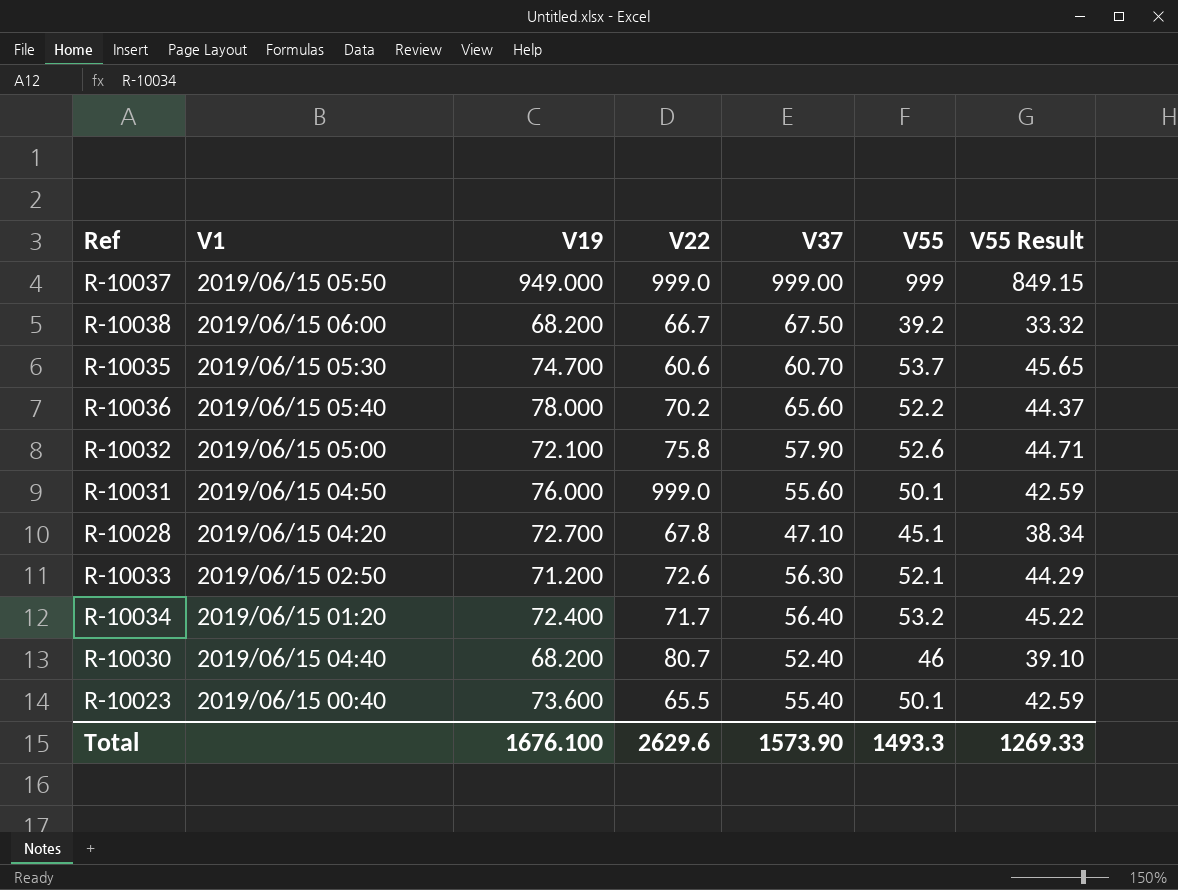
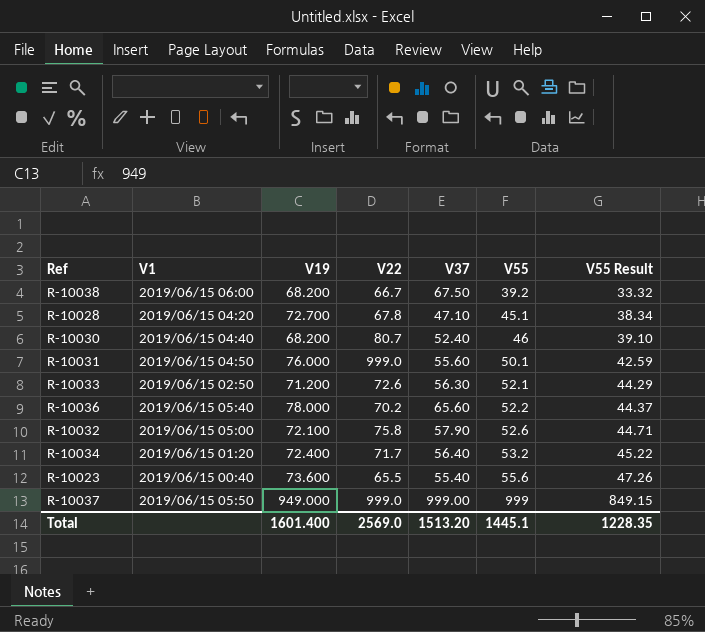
row order: none -> V55 ascending
row R-10035: 2019/06/15 05:30 | 74.700 | 60.6 | 60.70 | 53.7 | 45.65 -> none
R-10023 | V55: 50.1 -> 55.6
R-10023 | V55 Result: 42.59 -> 47.26
Total | V19: 1676.100 -> 1601.400
Total | V22: 2629.6 -> 2569.0
Total | V37: 1573.90 -> 1513.20
Total | V55: 1493.3 -> 1445.1
Total | V55 Result: 1269.33 -> 1228.35

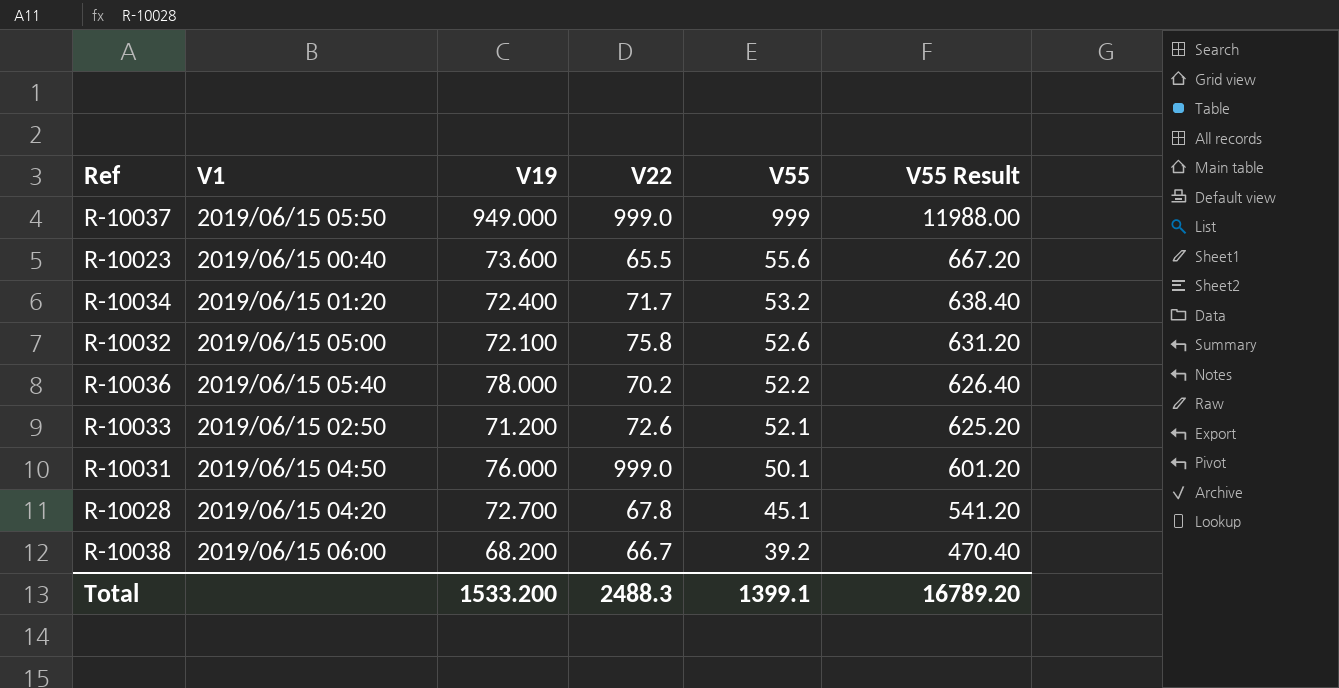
row order: V55 ascending -> V55 descending
column V37 | position: 5 -> none
column V55 Result | formula: [V55] * 0.85 -> [V55] * 12
row R-10030: 2019/06/15 04:40 | 68.200 | 80.7 | 52.40 | 46 | 39.10 -> none
Total | V19: 1601.400 -> 1533.200
Total | V22: 2569.0 -> 2488.3
Total | V55: 1445.1 -> 1399.1
Total | V55 Result: 1228.35 -> 16789.20

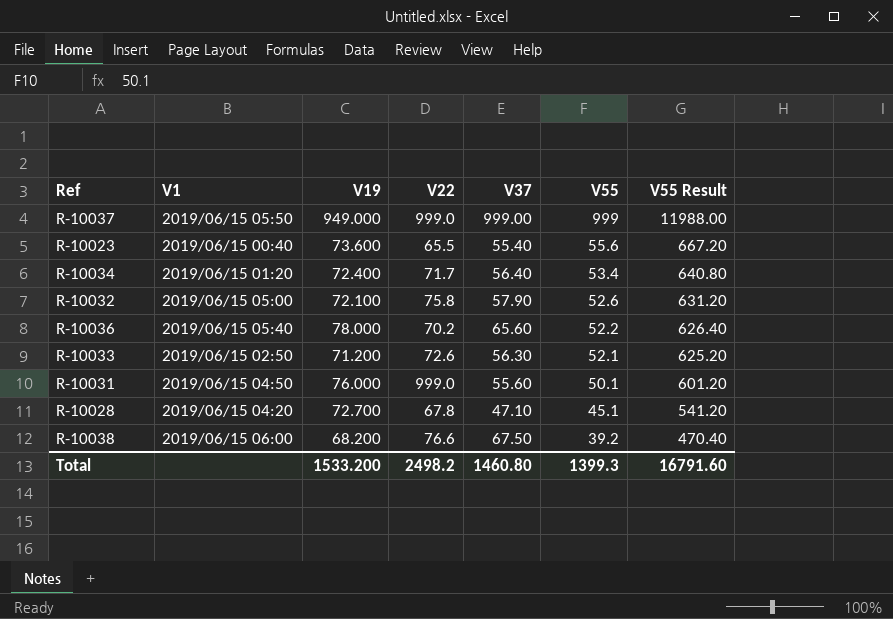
column V37 | position: none -> 5
R-10034 | V55: 53.2 -> 53.4
R-10034 | V55 Result: 638.40 -> 640.80
R-10038 | V22: 66.7 -> 76.6
Total | V22: 2488.3 -> 2498.2
Total | V55: 1399.1 -> 1399.3
Total | V55 Result: 16789.20 -> 16791.60

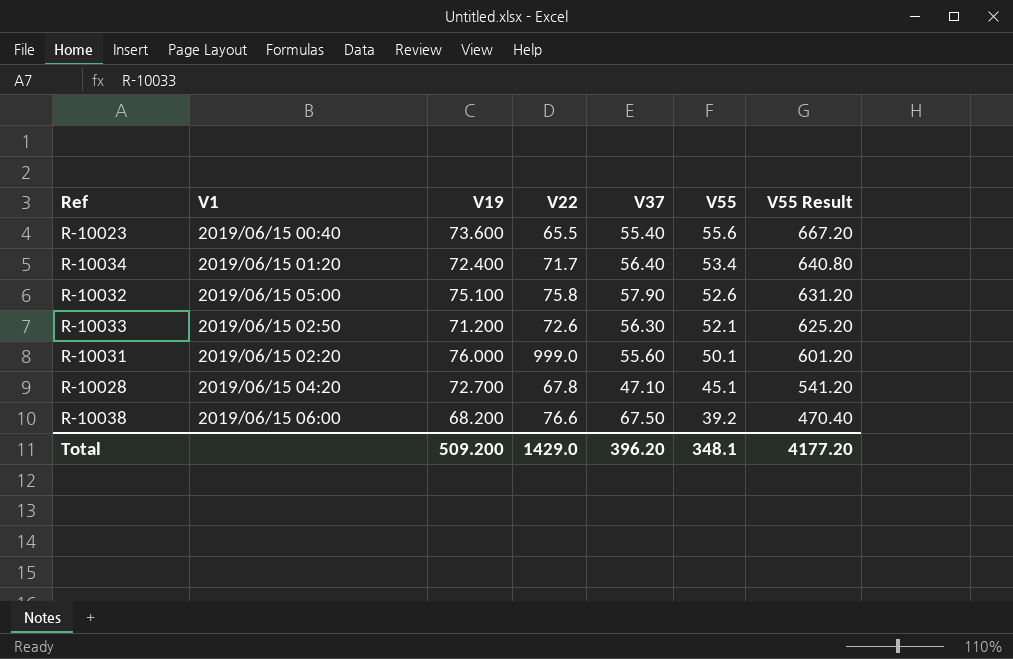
row R-10037: 2019/06/15 05:50 | 949.000 | 999.0 | 999.00 | 999 | 11988.00 -> none
row R-10036: 2019/06/15 05:40 | 78.000 | 70.2 | 65.60 | 52.2 | 626.40 -> none
R-10032 | V19: 72.100 -> 75.100
R-10031 | V1: 2019/06/15 04:50 -> 2019/06/15 02:20
Total | V19: 1533.200 -> 509.200
Total | V22: 2498.2 -> 1429.0
Total | V37: 1460.80 -> 396.20
Total | V55: 1399.3 -> 348.1
Total | V55 Result: 16791.60 -> 4177.20

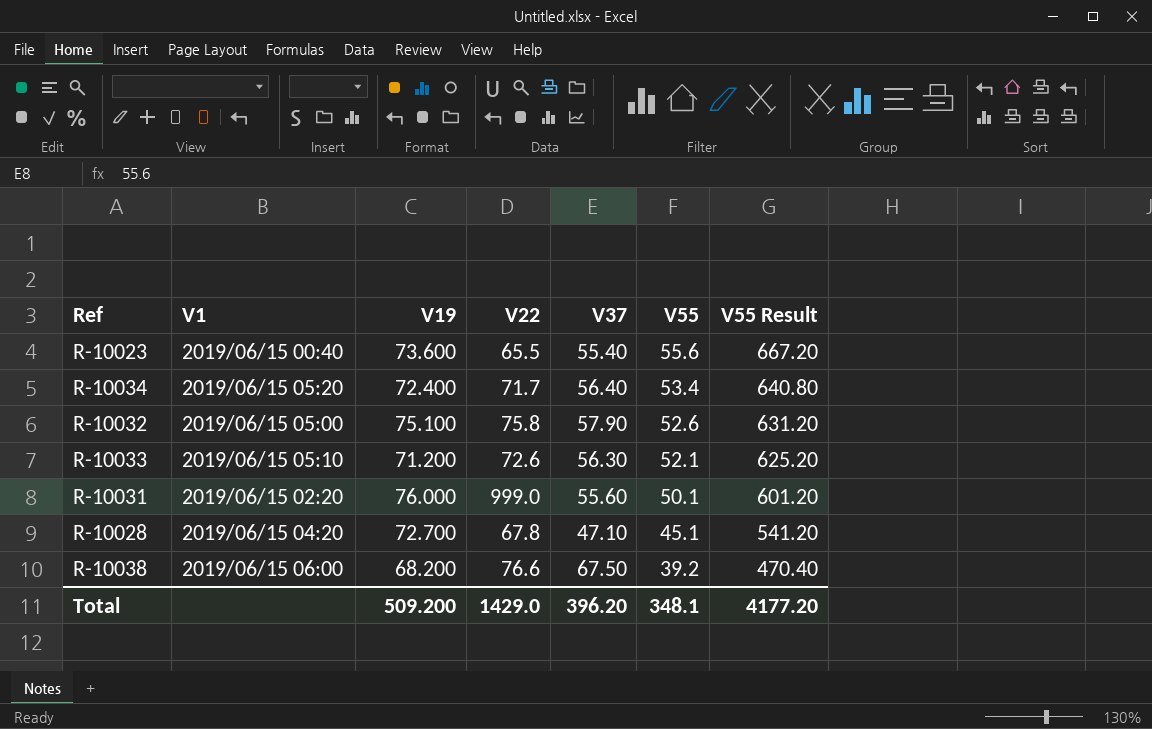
R-10034 | V1: 2019/06/15 01:20 -> 2019/06/15 05:20
R-10033 | V1: 2019/06/15 02:50 -> 2019/06/15 05:10

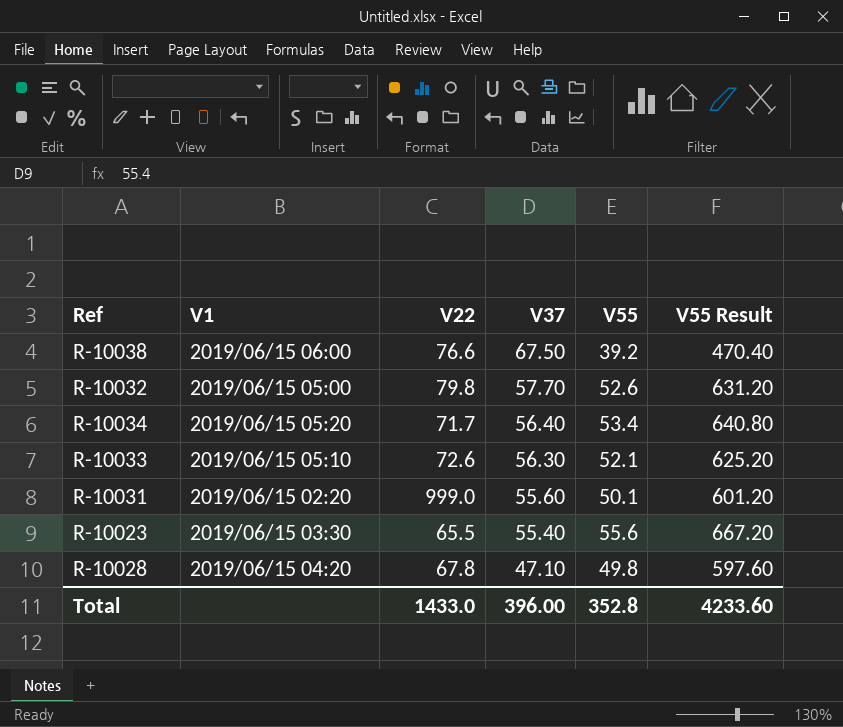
row order: V55 descending -> V37 descending
column V19 | position: 3 -> none
R-10032 | V22: 75.8 -> 79.8
R-10032 | V37: 57.90 -> 57.70
R-10023 | V1: 2019/06/15 00:40 -> 2019/06/15 03:30
R-10028 | V55: 45.1 -> 49.8
R-10028 | V55 Result: 541.20 -> 597.60
Total | V22: 1429.0 -> 1433.0
Total | V37: 396.20 -> 396.00
Total | V55: 348.1 -> 352.8
Total | V55 Result: 4177.20 -> 4233.60

